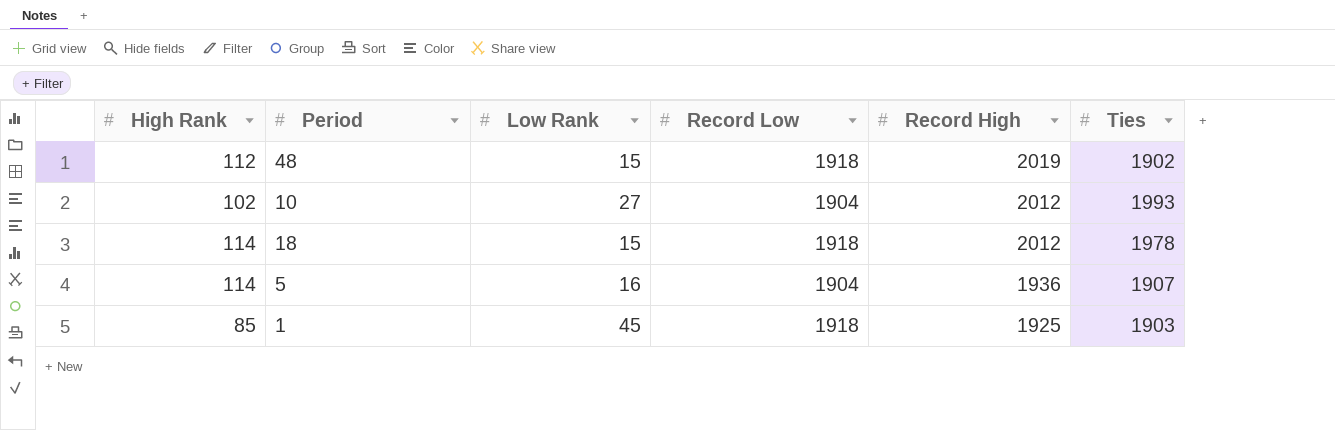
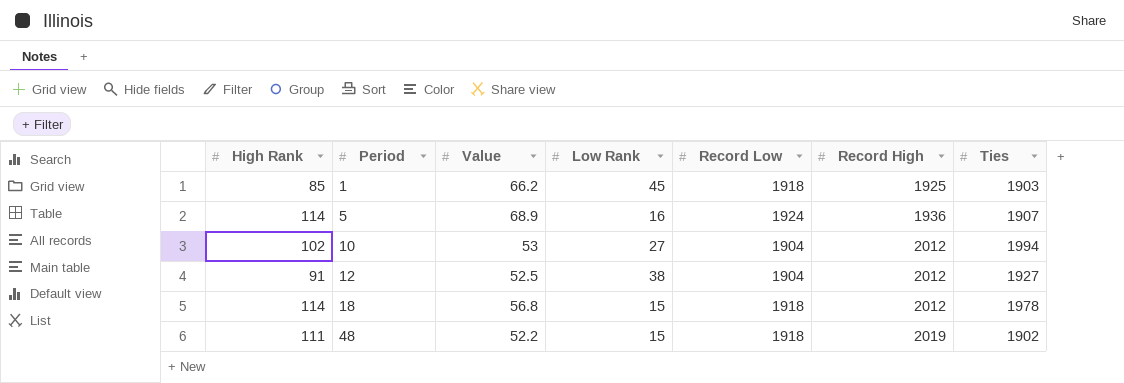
row order: Record High descending -> Period ascending
column Value | position: none -> 3
5 | Record Low: 1904 -> 1924
10 | Ties: 1993 -> 1994
row 12: none -> 91 | 52.5 | 38 | 1904 | 2012 | 1927
48 | High Rank: 112 -> 111

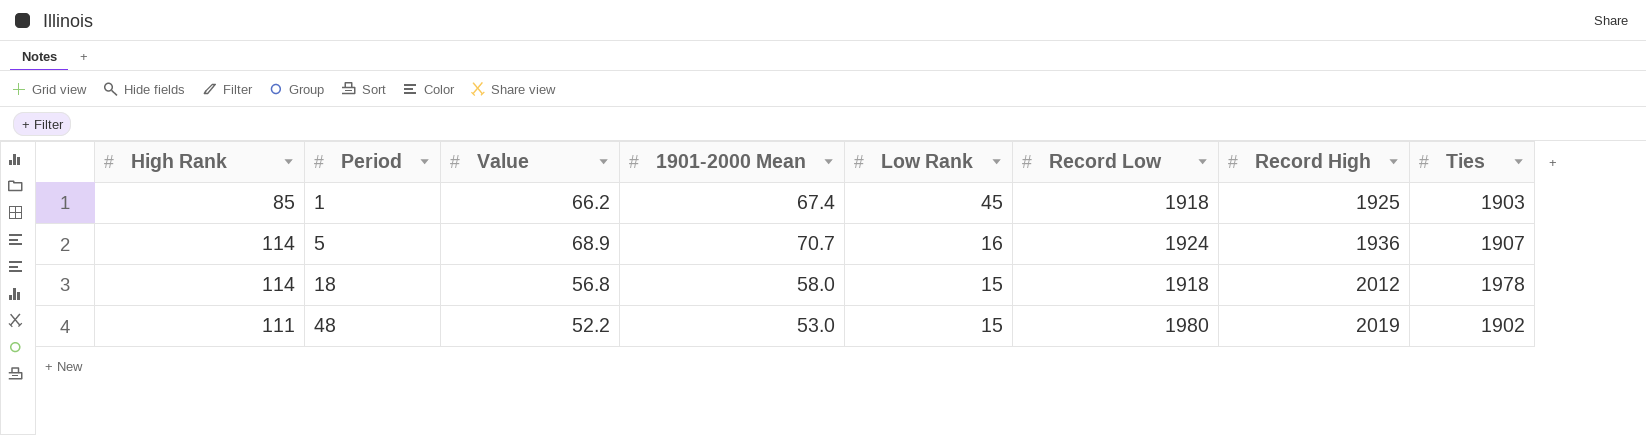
column 1901-2000 Mean | position: none -> 4
row 10: 102 | 53 | 27 | 1904 | 2012 | 1994 -> none
row 12: 91 | 52.5 | 38 | 1904 | 2012 | 1927 -> none
48 | Record Low: 1918 -> 1980

